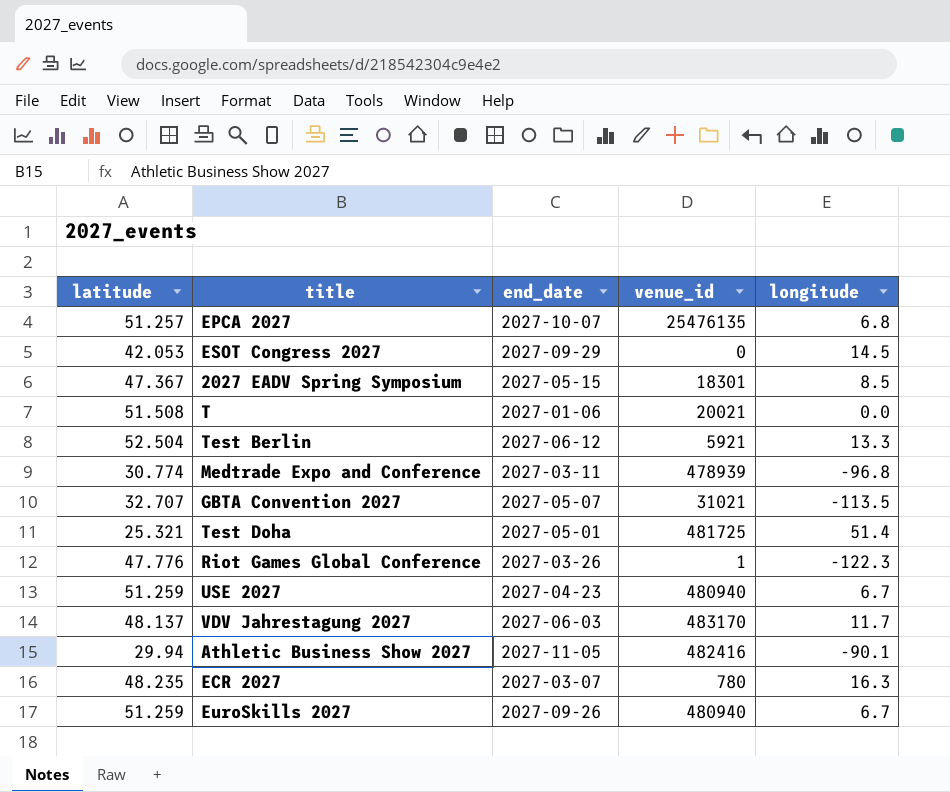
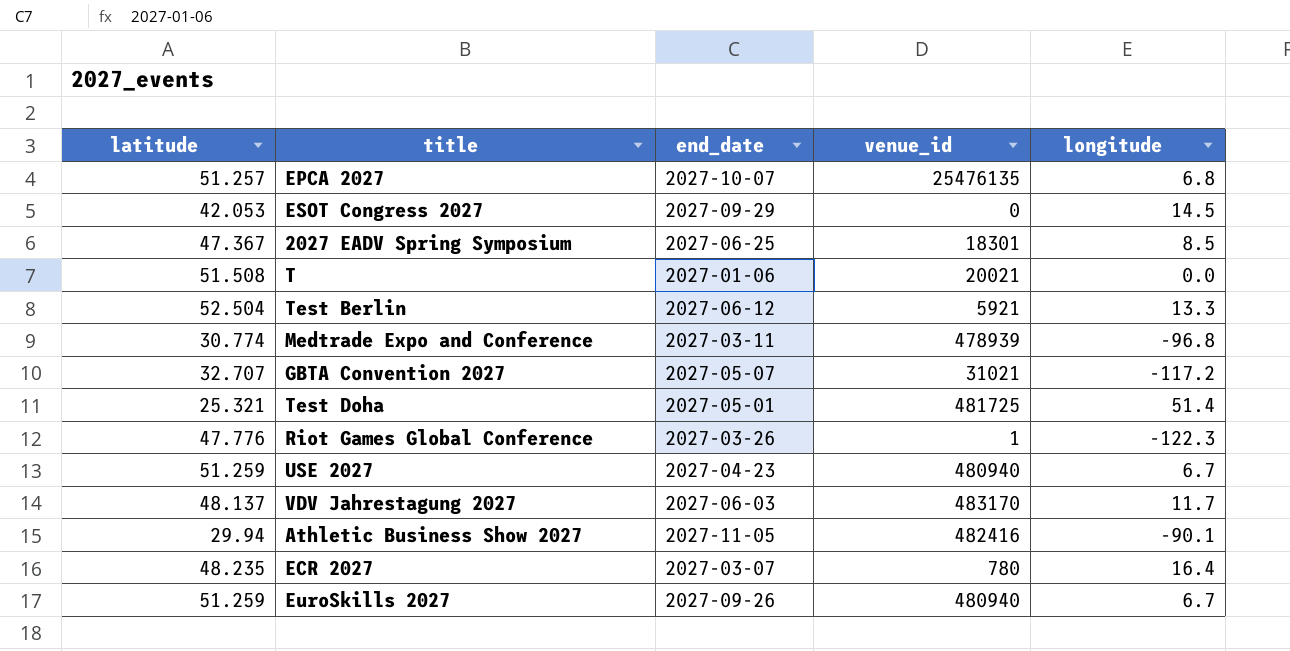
2027 EADV Spring Symposium | end_date: 2027-05-15 -> 2027-06-25
GBTA Convention 2027 | longitude: -113.5 -> -117.2
ECR 2027 | longitude: 16.3 -> 16.4

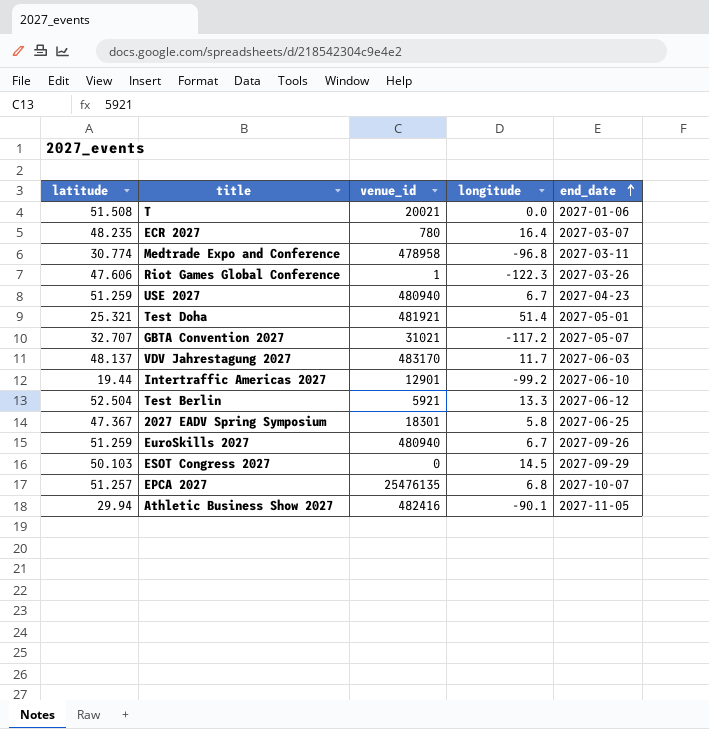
row order: none -> end_date ascending
column end_date | position: 3 -> 5
Medtrade Expo and Conference | venue_id: 478939 -> 478958
Riot Games Global Conference | latitude: 47.776 -> 47.606
Test Doha | venue_id: 481725 -> 481921
row Intertraffic Americas 2027: none -> 19.44 | 12901 | -99.2 | 2027-06-10
2027 EADV Spring Symposium | longitude: 8.5 -> 5.8
ESOT Congress 2027 | latitude: 42.053 -> 50.103

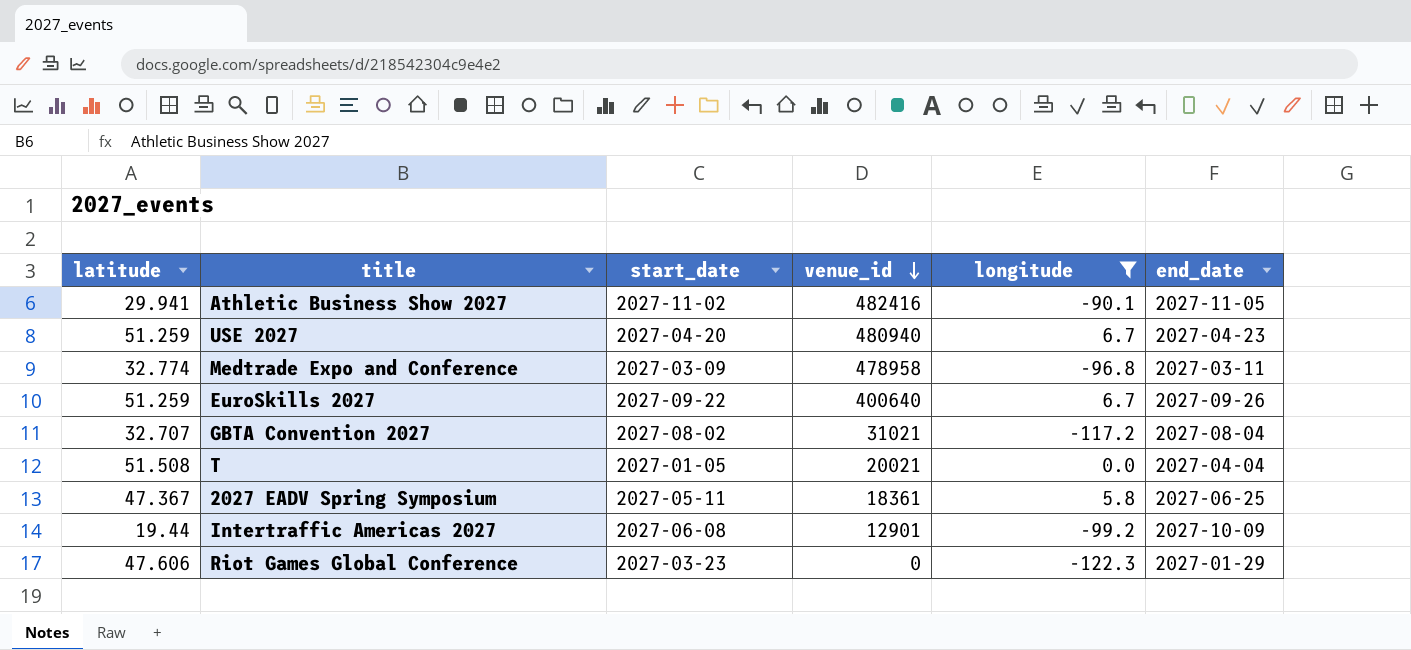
filter: none -> longitude <= 6.7
row order: end_date ascending -> venue_id descending
column start_date | position: none -> 3
Athletic Business Show 2027 | latitude: 29.94 -> 29.941
Medtrade Expo and Conference | latitude: 30.774 -> 32.774
EuroSkills 2027 | venue_id: 480940 -> 400640
GBTA Convention 2027 | end_date: 2027-05-07 -> 2027-08-04
T | end_date: 2027-01-06 -> 2027-04-04
2027 EADV Spring Symposium | venue_id: 18301 -> 18361
Intertraffic Americas 2027 | end_date: 2027-06-10 -> 2027-10-09
Riot Games Global Conference | venue_id: 1 -> 0
Riot Games Global Conference | end_date: 2027-03-26 -> 2027-01-29

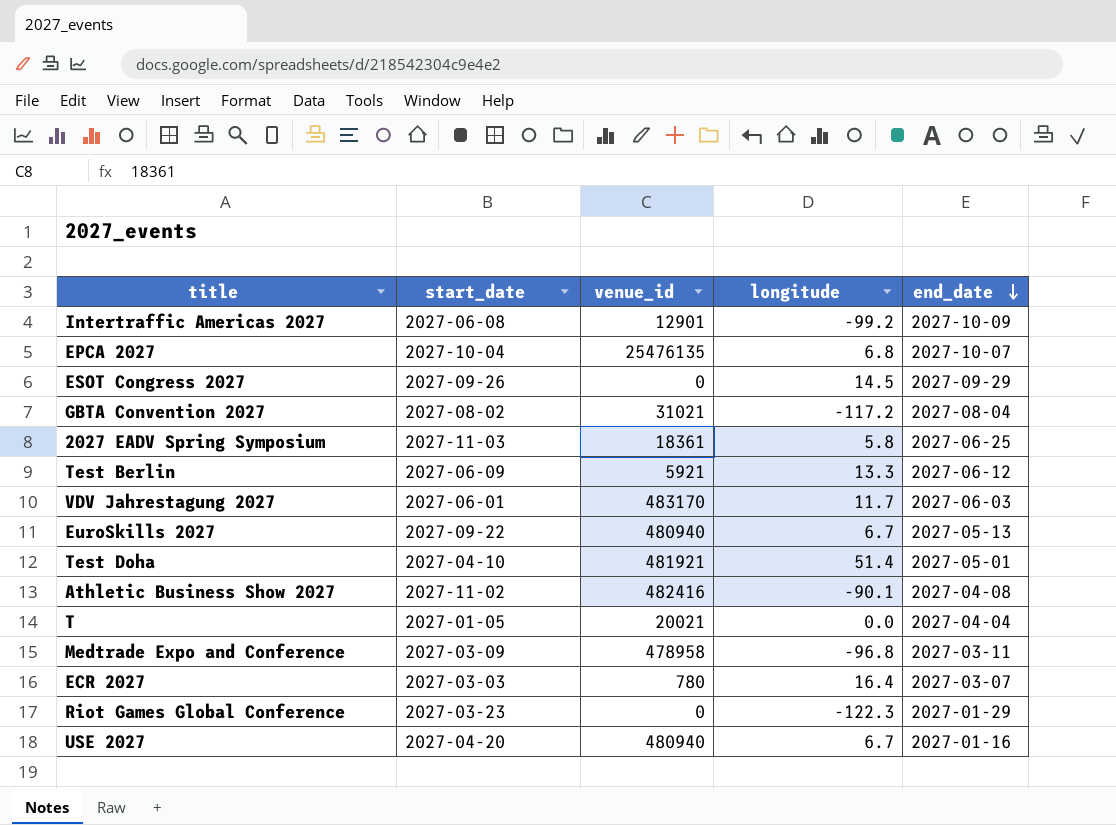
filter: longitude <= 6.7 -> none
row order: venue_id descending -> end_date descending
column latitude | position: 1 -> none
2027 EADV Spring Symposium | start_date: 2027-05-11 -> 2027-11-03
EuroSkills 2027 | venue_id: 400640 -> 480940
EuroSkills 2027 | end_date: 2027-09-26 -> 2027-05-13
Athletic Business Show 2027 | end_date: 2027-11-05 -> 2027-04-08
USE 2027 | end_date: 2027-04-23 -> 2027-01-16

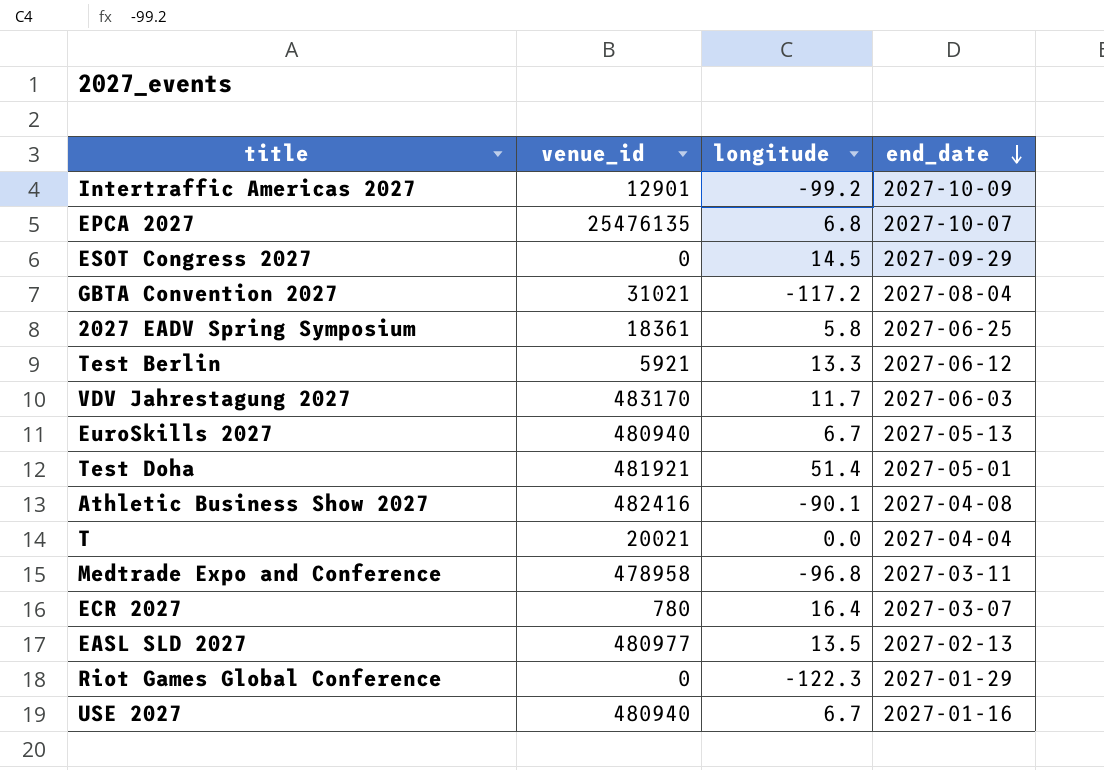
column start_date | position: 2 -> none
row EASL SLD 2027: none -> 480977 | 13.5 | 2027-02-13

